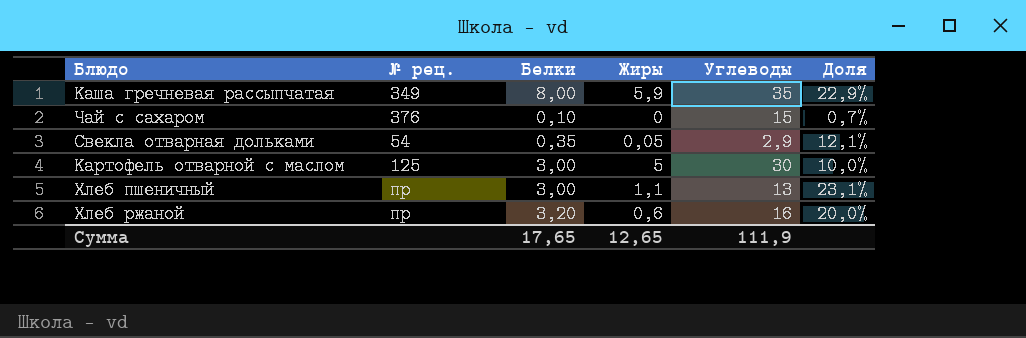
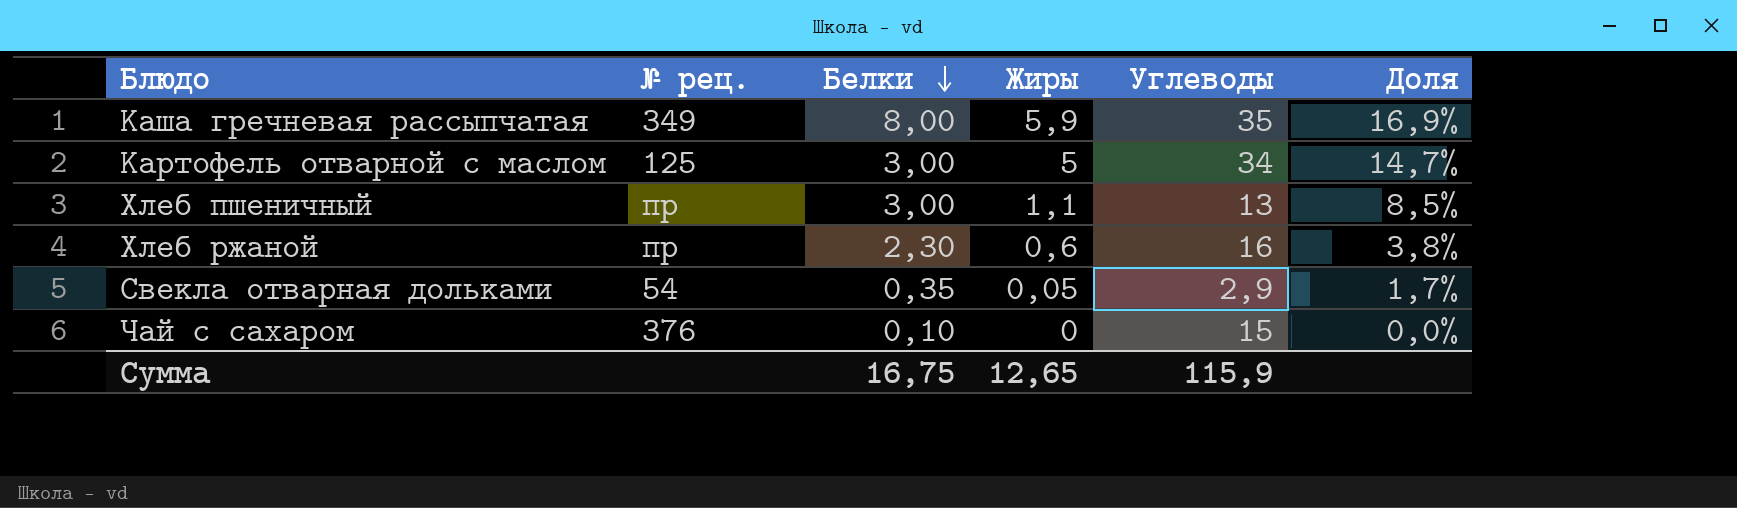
row order: none -> Белки descending
column Доля | formula: [Белки] / [Углеводы] -> [Жиры] / [Углеводы]
Картофель отварной с маслом | Углеводы: 30 -> 34
Хлеб ржаной | Белки: 3,20 -> 2,30
Сумма | Белки: 17,65 -> 16,75
Сумма | Углеводы: 111,9 -> 115,9

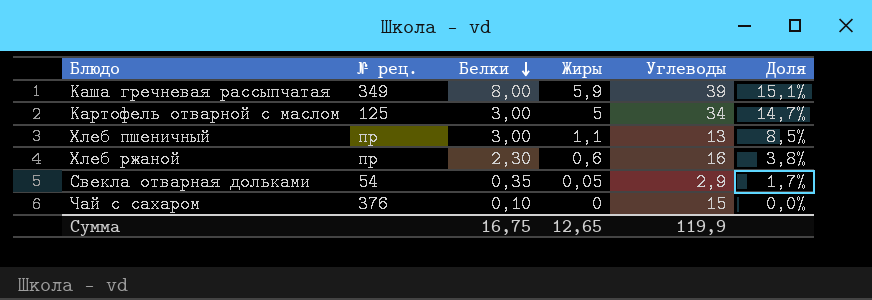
Каша гречневая рассыпчатая | Углеводы: 35 -> 39
Каша гречневая рассыпчатая | Доля: 16,9% -> 15,1%
Сумма | Углеводы: 115,9 -> 119,9

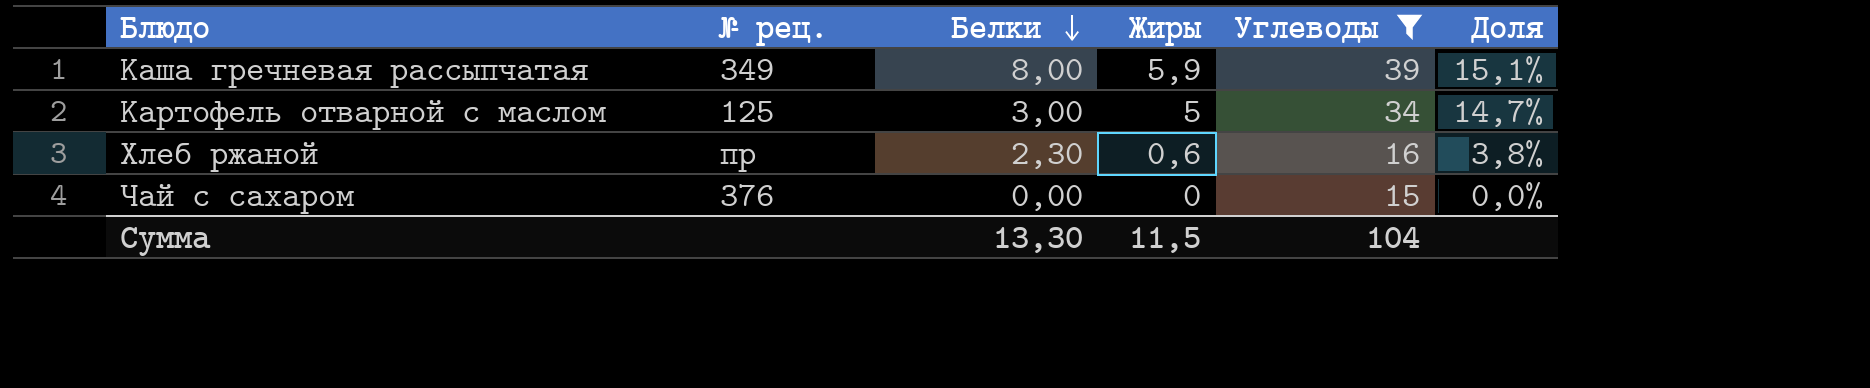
filter: none -> Углеводы >= 15
Чай с сахаром | Белки: 0,10 -> 0,00
Сумма | Белки: 16,75 -> 13,30
Сумма | Жиры: 12,65 -> 11,5
Сумма | Углеводы: 119,9 -> 104

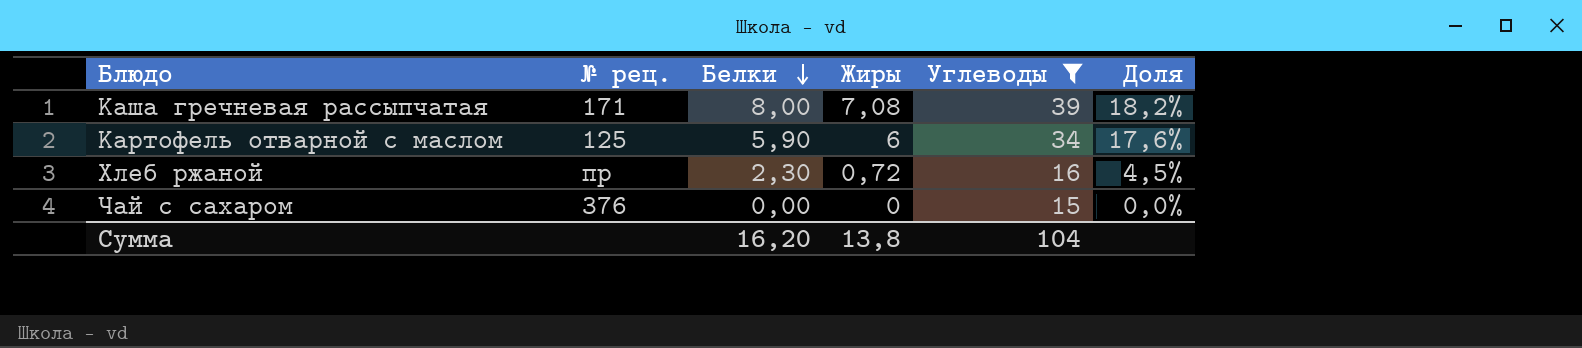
Каша гречневая рассыпчатая | № рец.: 349 -> 171
Каша гречневая рассыпчатая | Жиры: 5,9 -> 7,08
Каша гречневая рассыпчатая | Доля: 15,1% -> 18,2%
Картофель отварной с маслом | Белки: 3,00 -> 5,90
Картофель отварной с маслом | Жиры: 5 -> 6
Картофель отварной с маслом | Доля: 14,7% -> 17,6%
Хлеб ржаной | Жиры: 0,6 -> 0,72
Хлеб ржаной | Доля: 3,8% -> 4,5%
Сумма | Белки: 13,30 -> 16,20
Сумма | Жиры: 11,5 -> 13,8

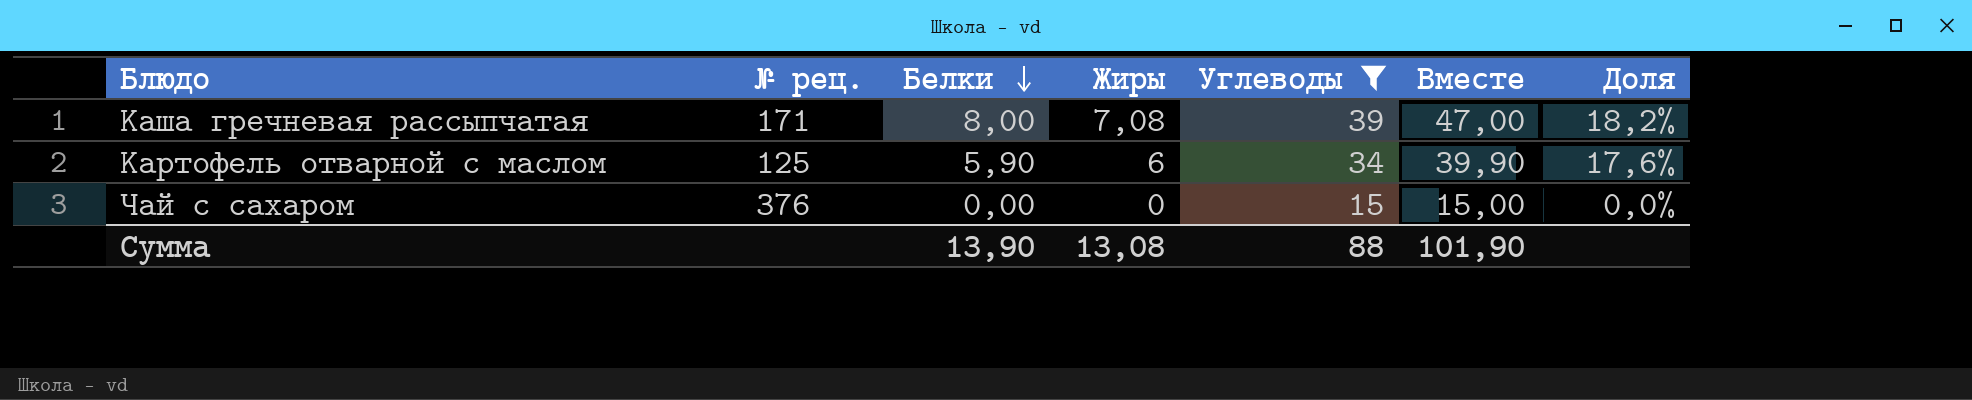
column Вместе | formula: none -> [Белки] + [Углеводы]
row Хлеб ржаной: пр | 2,30 | 0,72 | 16 | 4,5% -> none
Сумма | Белки: 16,20 -> 13,90
Сумма | Жиры: 13,8 -> 13,08
Сумма | Углеводы: 104 -> 88

